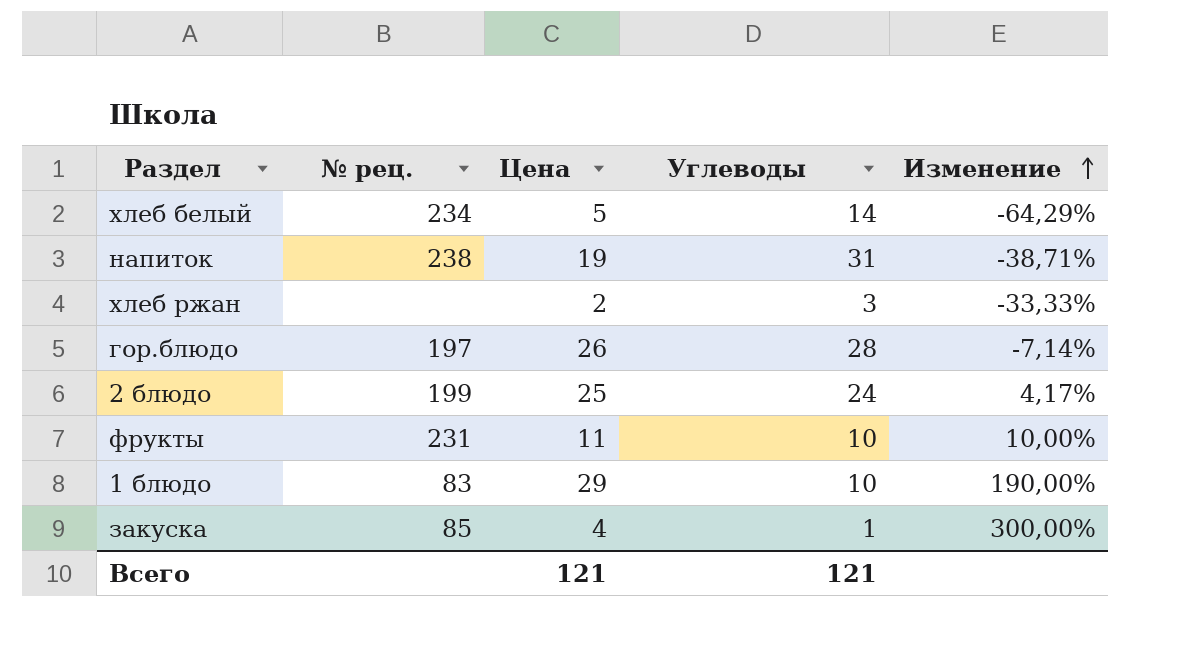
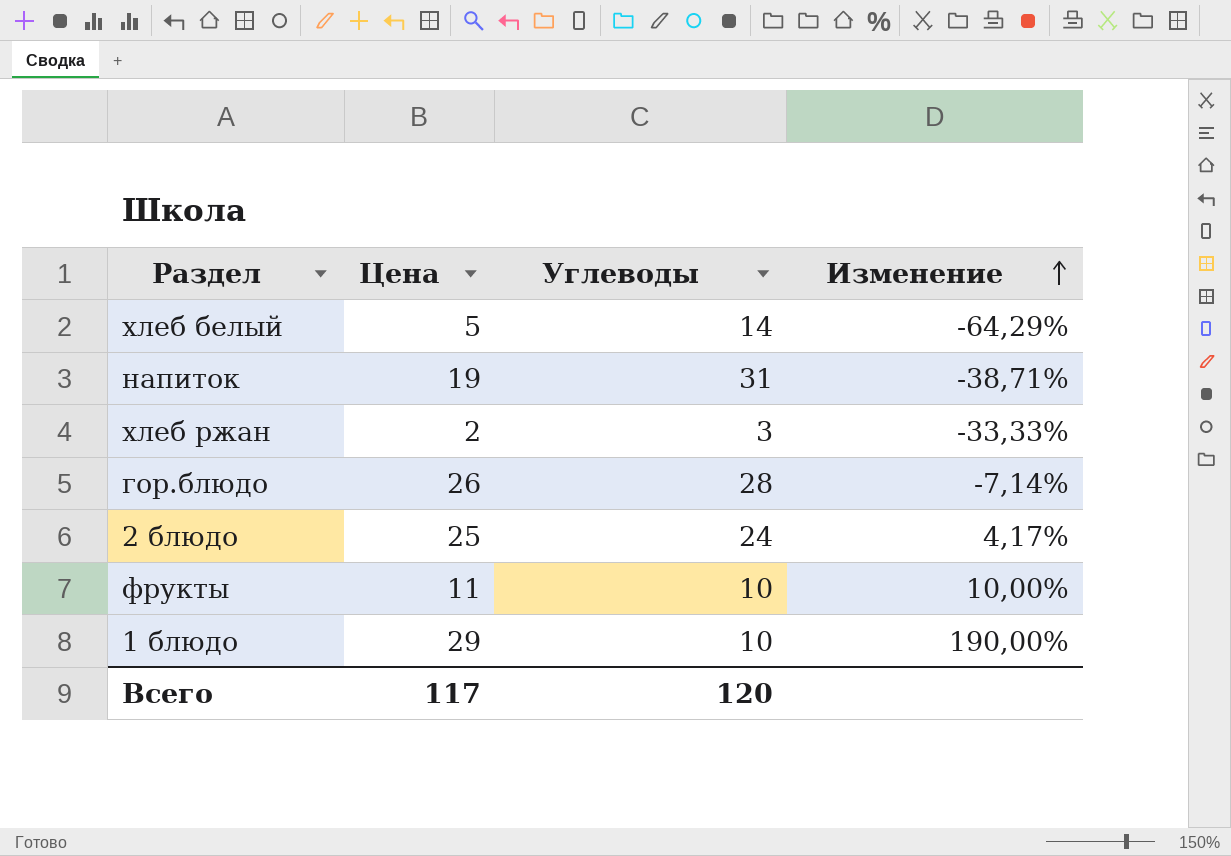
column № рец. | position: 2 -> none
row закуска: 85 | 4 | 1 | 300,00% -> none
Всего | Цена: 121 -> 117
Всего | Углеводы: 121 -> 120

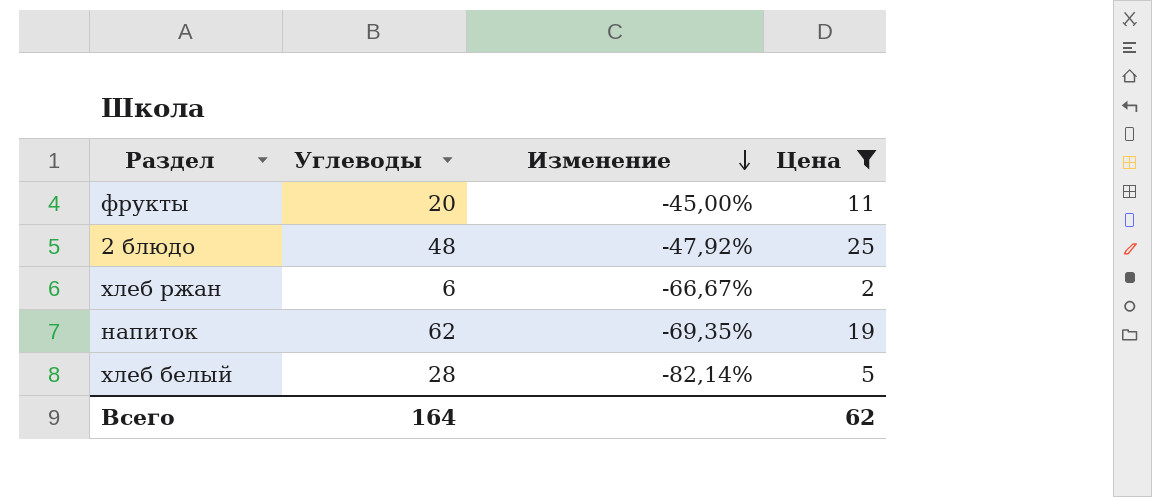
filter: none -> Цена <= 25
row order: Изменение ascending -> Изменение descending
column Цена | position: 2 -> 4
фрукты | Углеводы: 10 -> 20
фрукты | Изменение: 10,00% -> -45,00%
2 блюдо | Углеводы: 24 -> 48
2 блюдо | Изменение: 4,17% -> -47,92%
хлеб ржан | Углеводы: 3 -> 6
хлеб ржан | Изменение: -33,33% -> -66,67%
напиток | Углеводы: 31 -> 62
напиток | Изменение: -38,71% -> -69,35%
хлеб белый | Углеводы: 14 -> 28
хлеб белый | Изменение: -64,29% -> -82,14%
Всего | Углеводы: 120 -> 164
Всего | Цена: 117 -> 62

